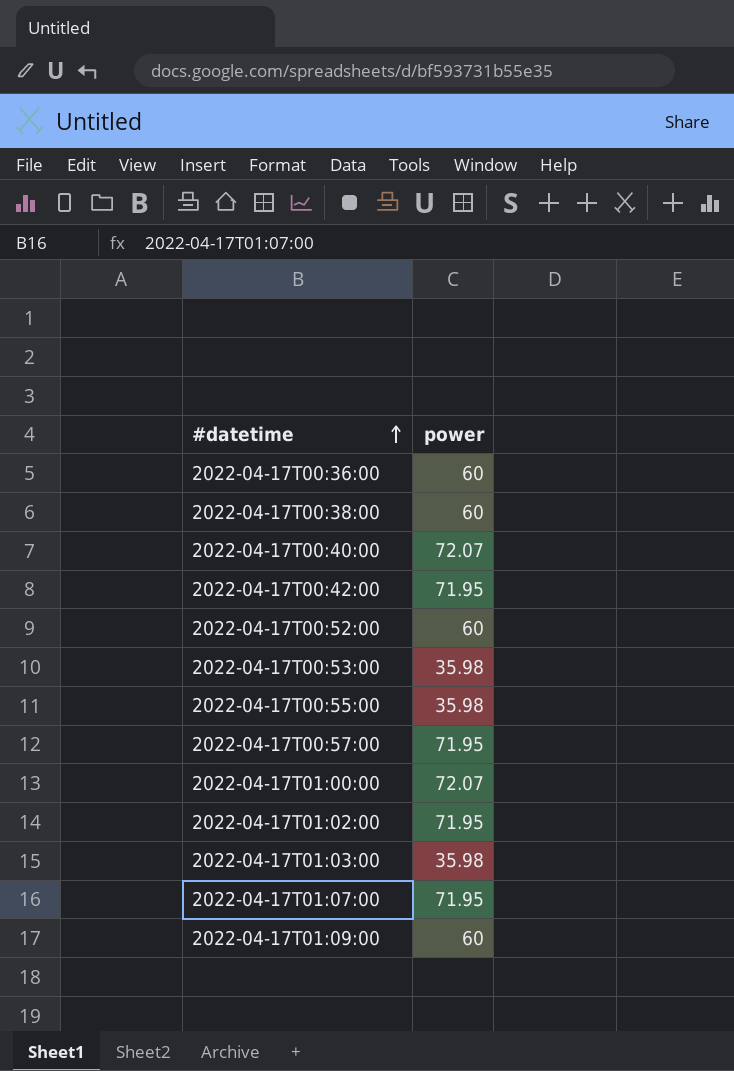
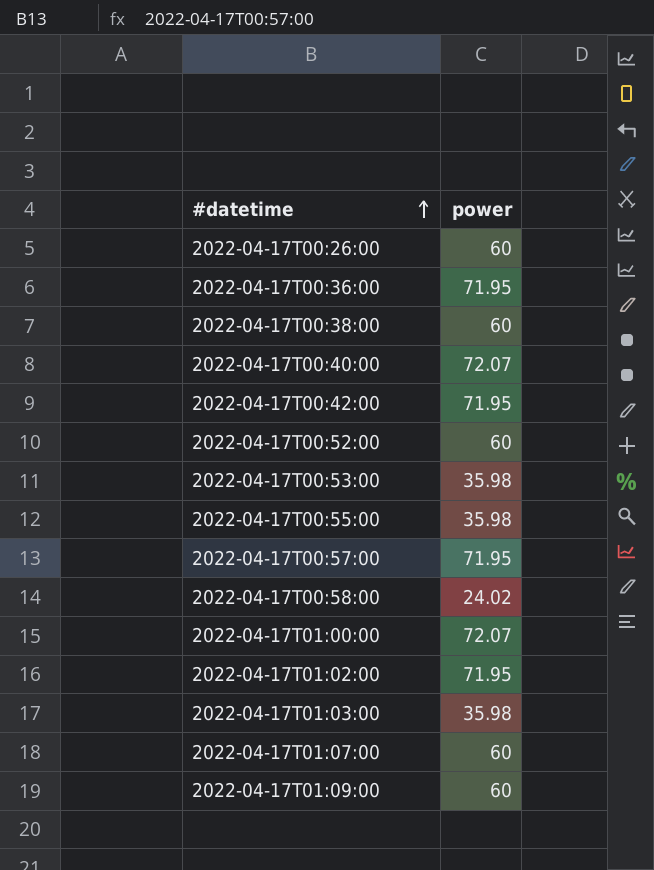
row 2022-04-17T00:26:00: none -> 60
2022-04-17T00:36:00 | power: 60 -> 71.95
row 2022-04-17T00:58:00: none -> 24.02
2022-04-17T01:07:00 | power: 71.95 -> 60

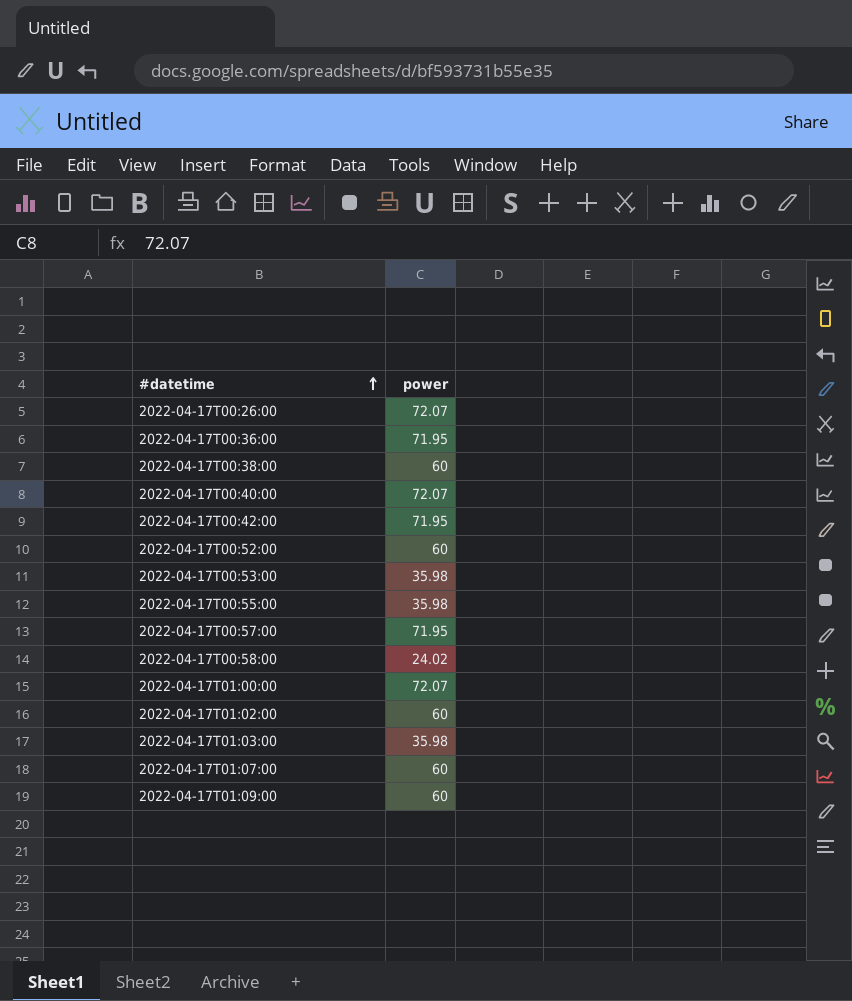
2022-04-17T00:26:00 | power: 60 -> 72.07
2022-04-17T01:02:00 | power: 71.95 -> 60

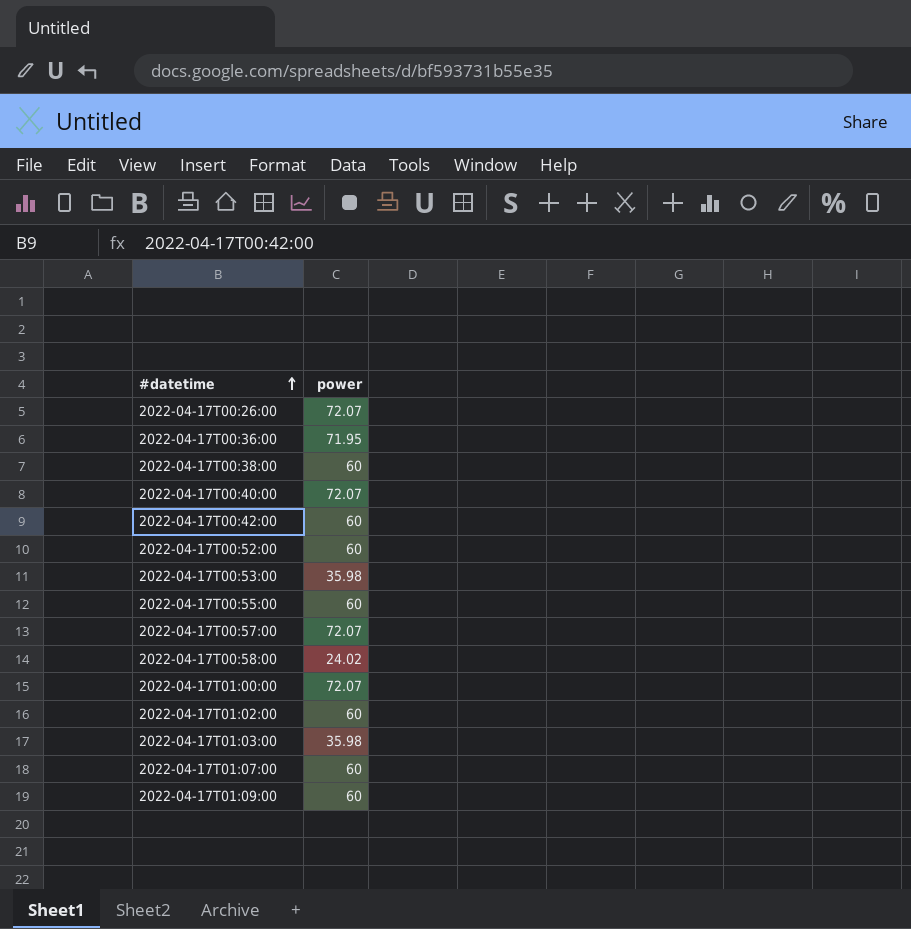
2022-04-17T00:42:00 | power: 71.95 -> 60
2022-04-17T00:55:00 | power: 35.98 -> 60
2022-04-17T00:57:00 | power: 71.95 -> 72.07

